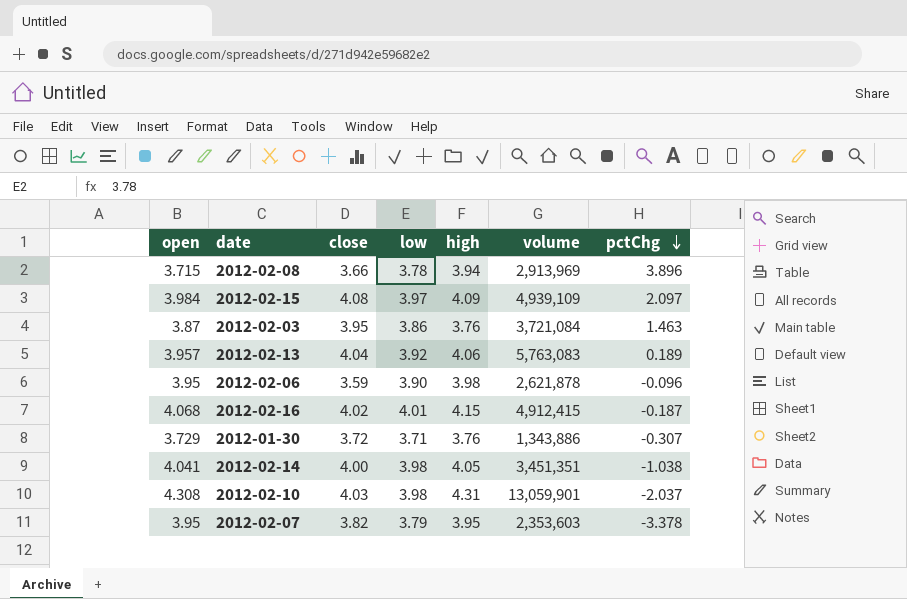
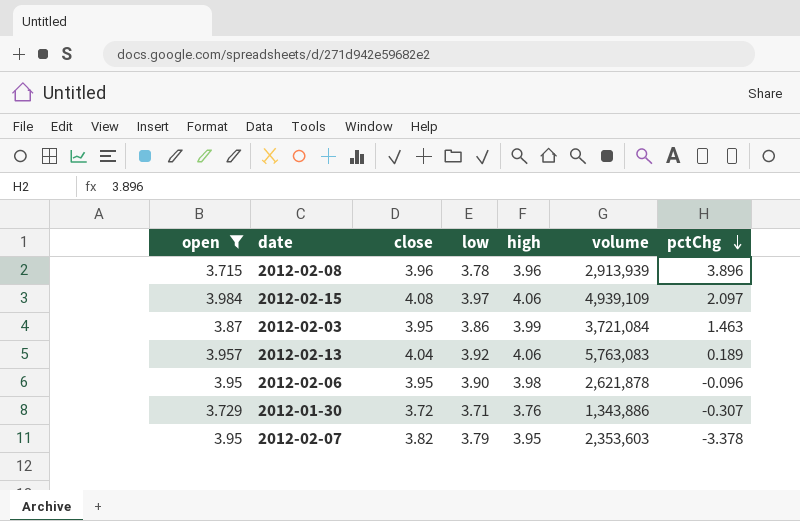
filter: none -> open <= 3.984
2012-02-08 | close: 3.66 -> 3.96
2012-02-08 | high: 3.94 -> 3.96
2012-02-08 | volume: 2,913,969 -> 2,913,939
2012-02-15 | high: 4.09 -> 4.06
2012-02-03 | high: 3.76 -> 3.99
2012-02-06 | close: 3.59 -> 3.95

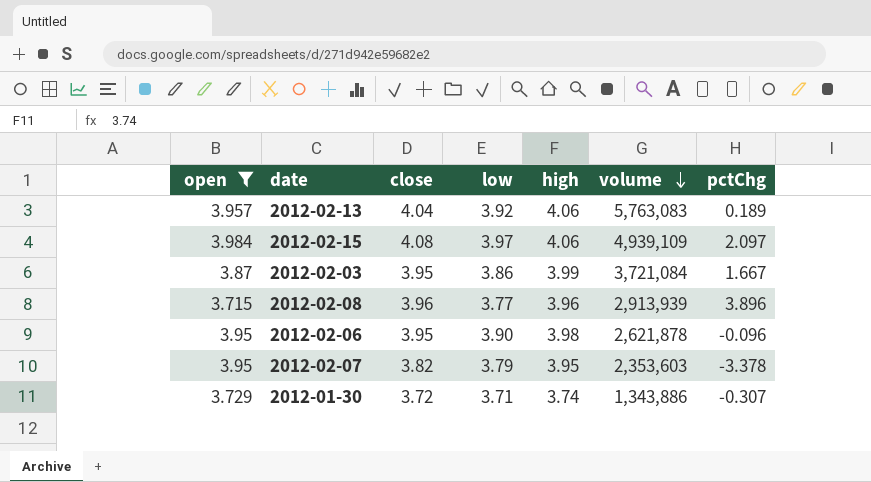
row order: pctChg descending -> volume descending
2012-02-03 | pctChg: 1.463 -> 1.667
2012-02-08 | low: 3.78 -> 3.77
2012-01-30 | high: 3.76 -> 3.74

